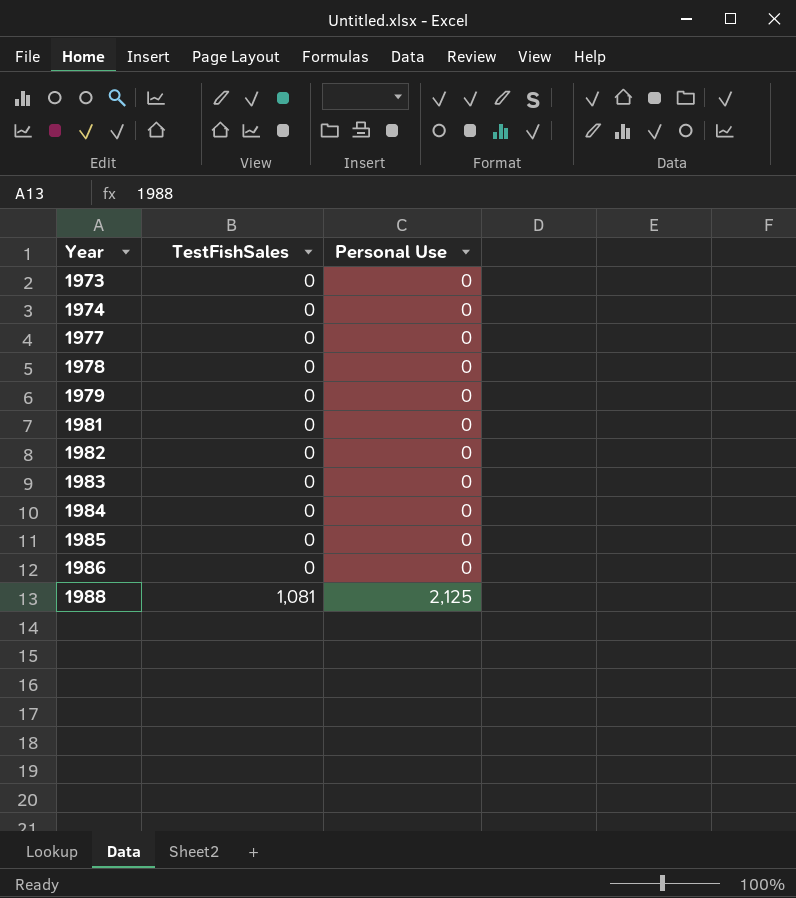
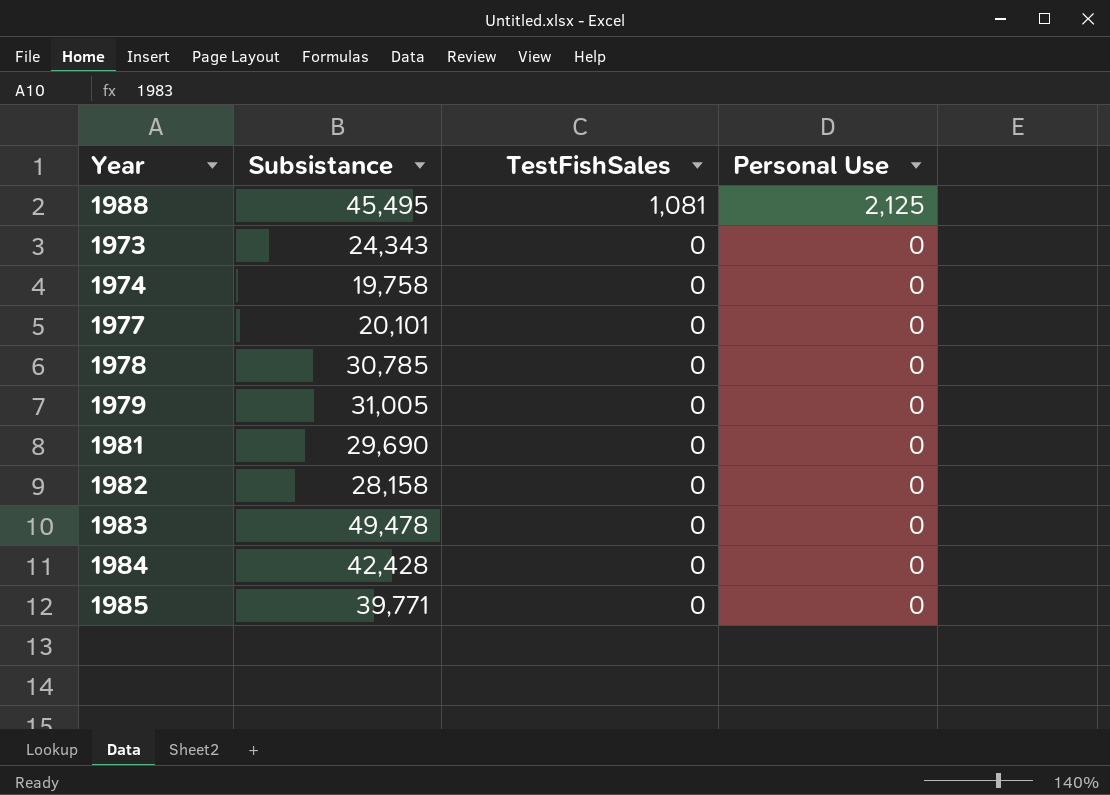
row order: Year ascending -> TestFishSales descending
column Subsistance | position: none -> 2
row 1986: 0 | 0 -> none

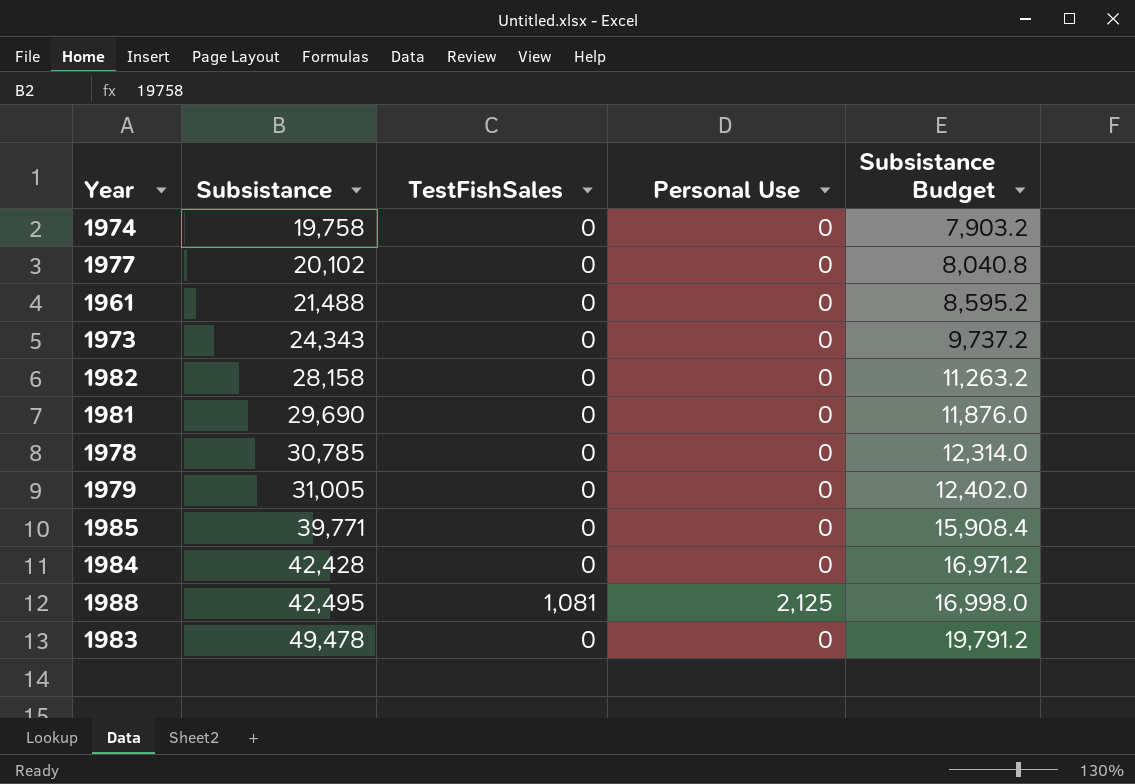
row order: TestFishSales descending -> Subsistance ascending
column Subsistance Budget | formula: none -> [Subsistance] * 0.4
1977 | Subsistance: 20,101 -> 20,102
row 1961: none -> 21,488 | 0 | 0 | 8,595.2
1988 | Subsistance: 45,495 -> 42,495

